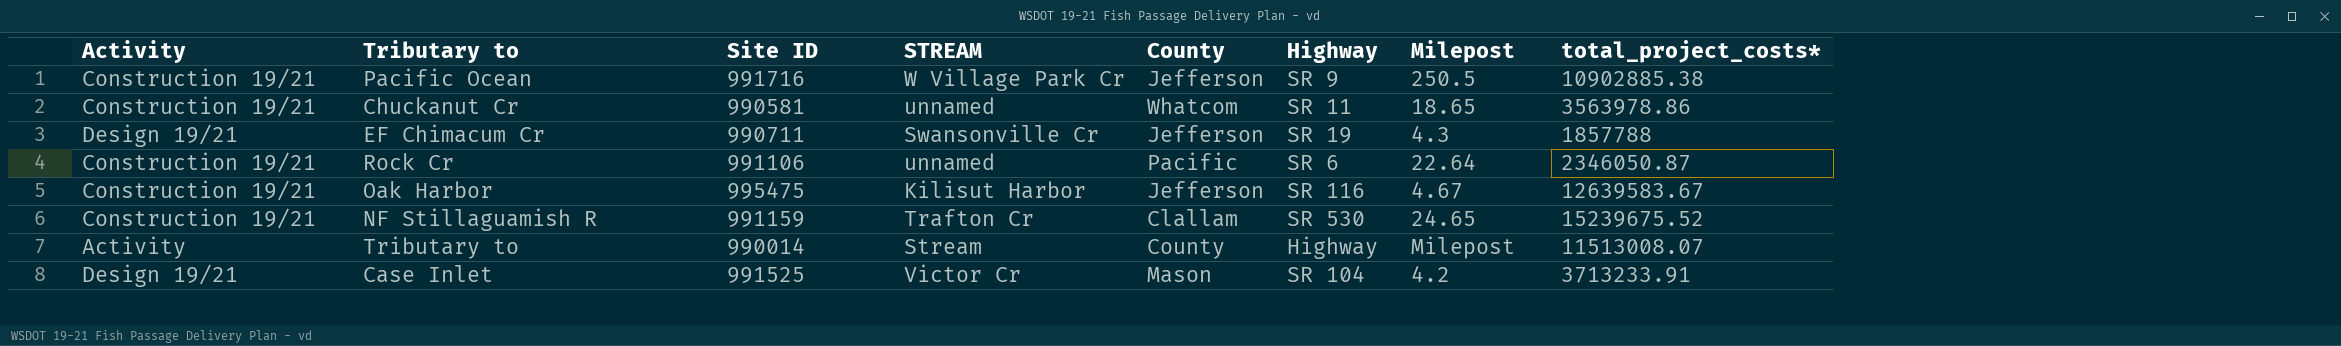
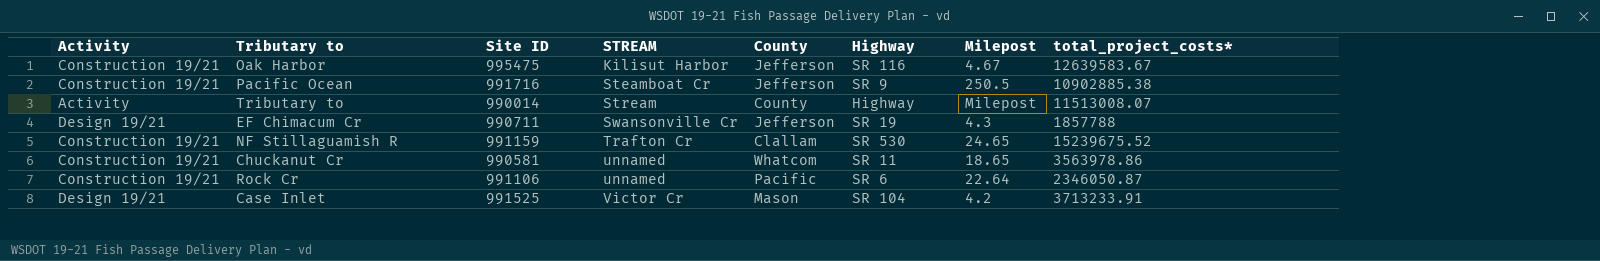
row order: none -> STREAM ascending
Pacific Ocean | STREAM: W Village Park Cr -> Steamboat Cr

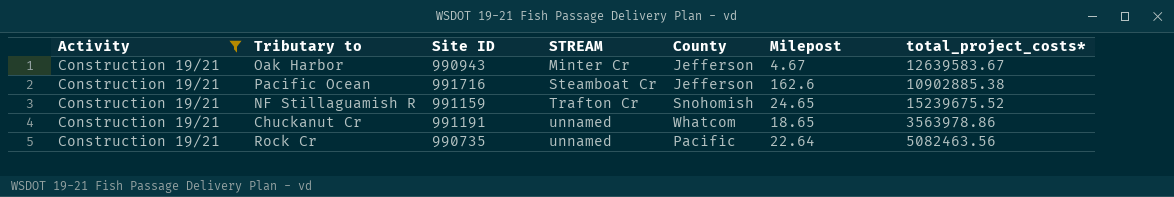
filter: none -> Activity = Construction 19/21
column Highway | position: 6 -> none
Oak Harbor | Site ID: 995475 -> 990943
Oak Harbor | STREAM: Kilisut Harbor -> Minter Cr
Pacific Ocean | Milepost: 250.5 -> 162.6
NF Stillaguamish R | County: Clallam -> Snohomish
Chuckanut Cr | Site ID: 990581 -> 991191
Rock Cr | Site ID: 991106 -> 990735
Rock Cr | total_project_costs*: 2346050.87 -> 5082463.56

